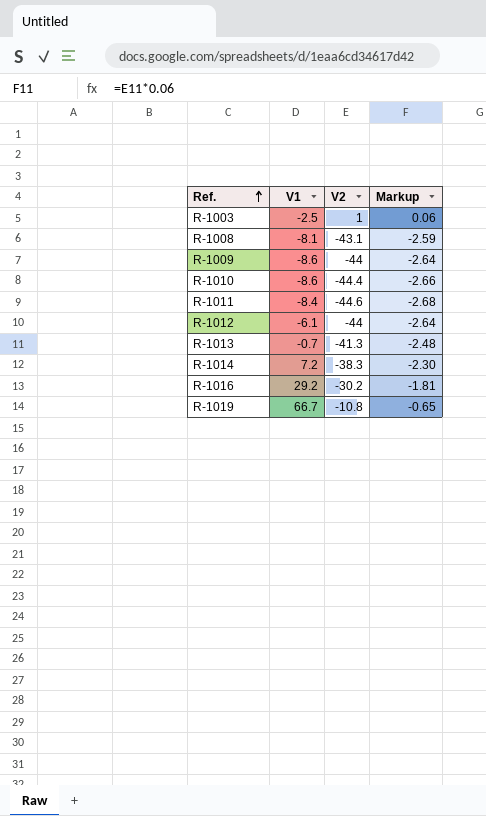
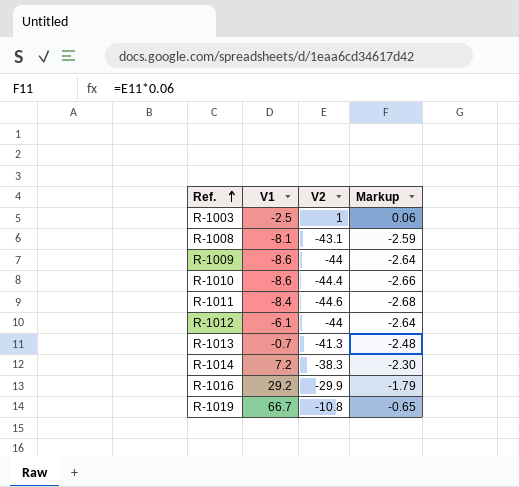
R-1016 | V2: -30.2 -> -29.9
R-1016 | Markup: -1.81 -> -1.79

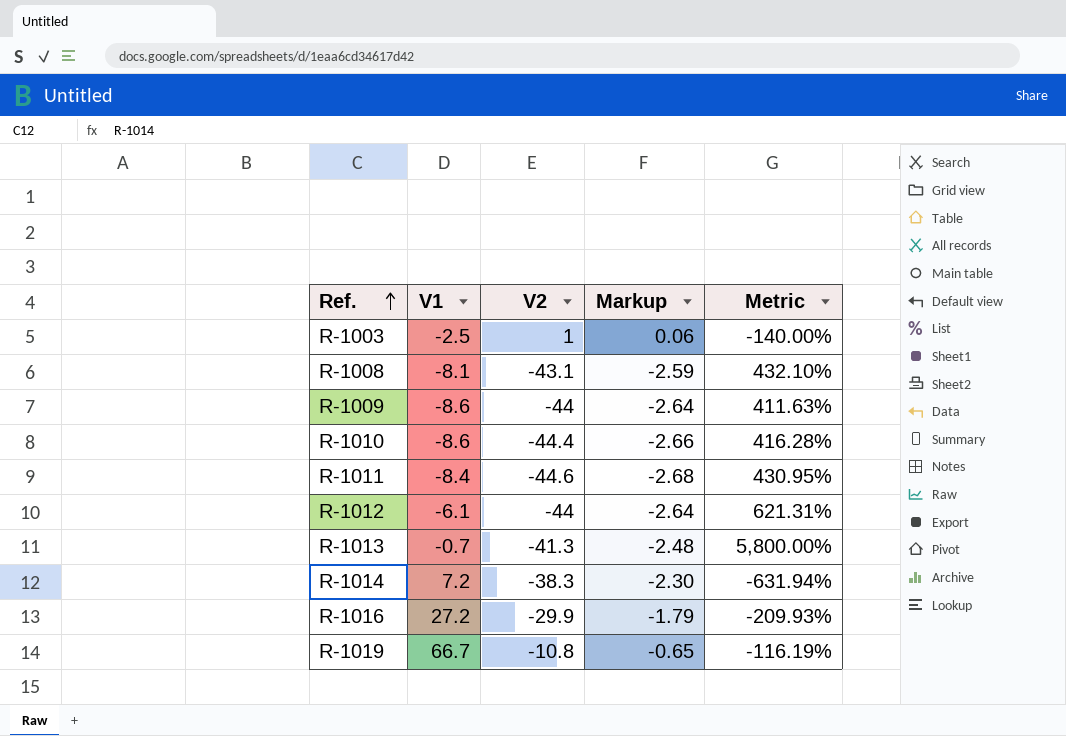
column Metric | formula: none -> ([V2] - [V1]) / [V1]
R-1016 | V1: 29.2 -> 27.2

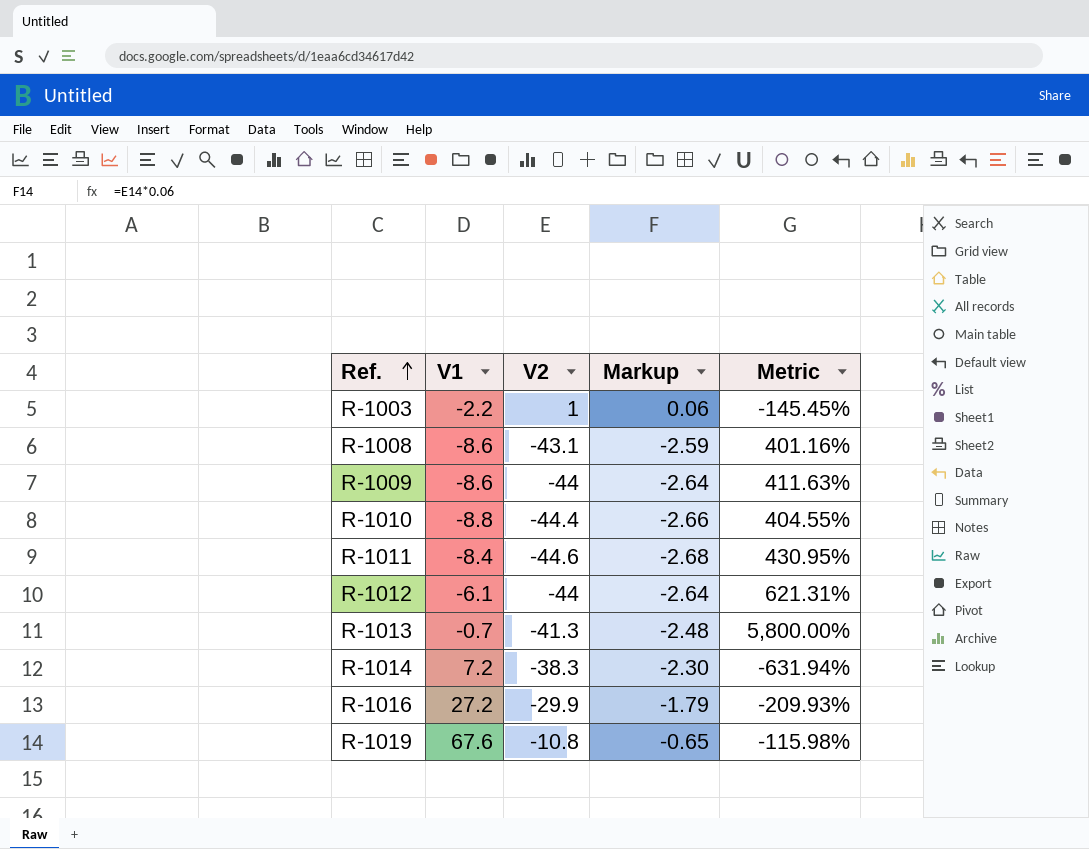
R-1003 | V1: -2.5 -> -2.2
R-1003 | Metric: -140.00% -> -145.45%
R-1008 | V1: -8.1 -> -8.6
R-1008 | Metric: 432.10% -> 401.16%
R-1010 | V1: -8.6 -> -8.8
R-1010 | Metric: 416.28% -> 404.55%
R-1019 | V1: 66.7 -> 67.6
R-1019 | Metric: -116.19% -> -115.98%

